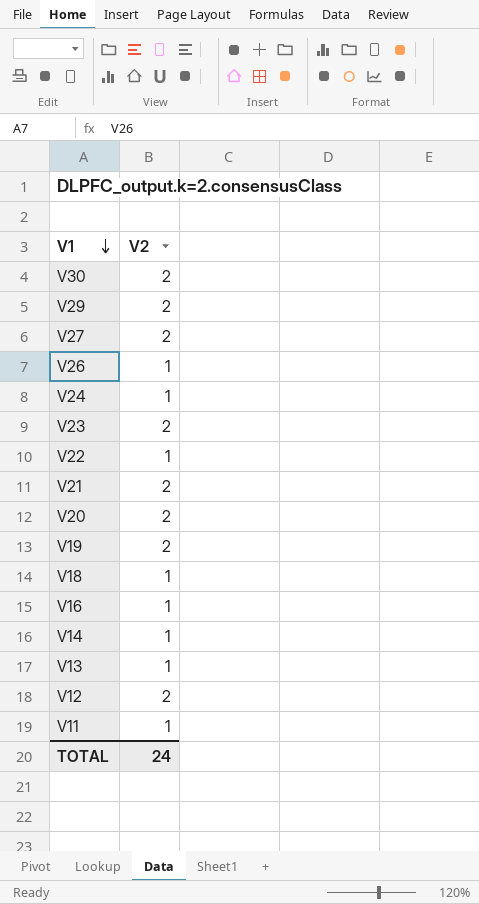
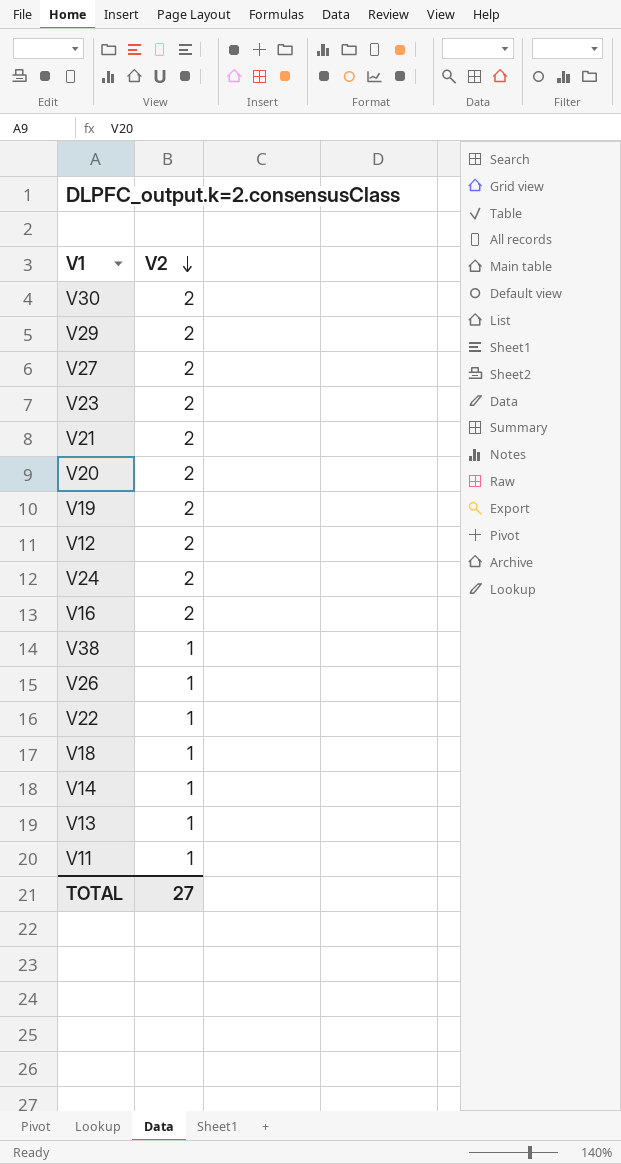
row order: V1 descending -> V2 descending
V24 | V2: 1 -> 2
V16 | V2: 1 -> 2
row V38: none -> 1
TOTAL | V2: 24 -> 27

